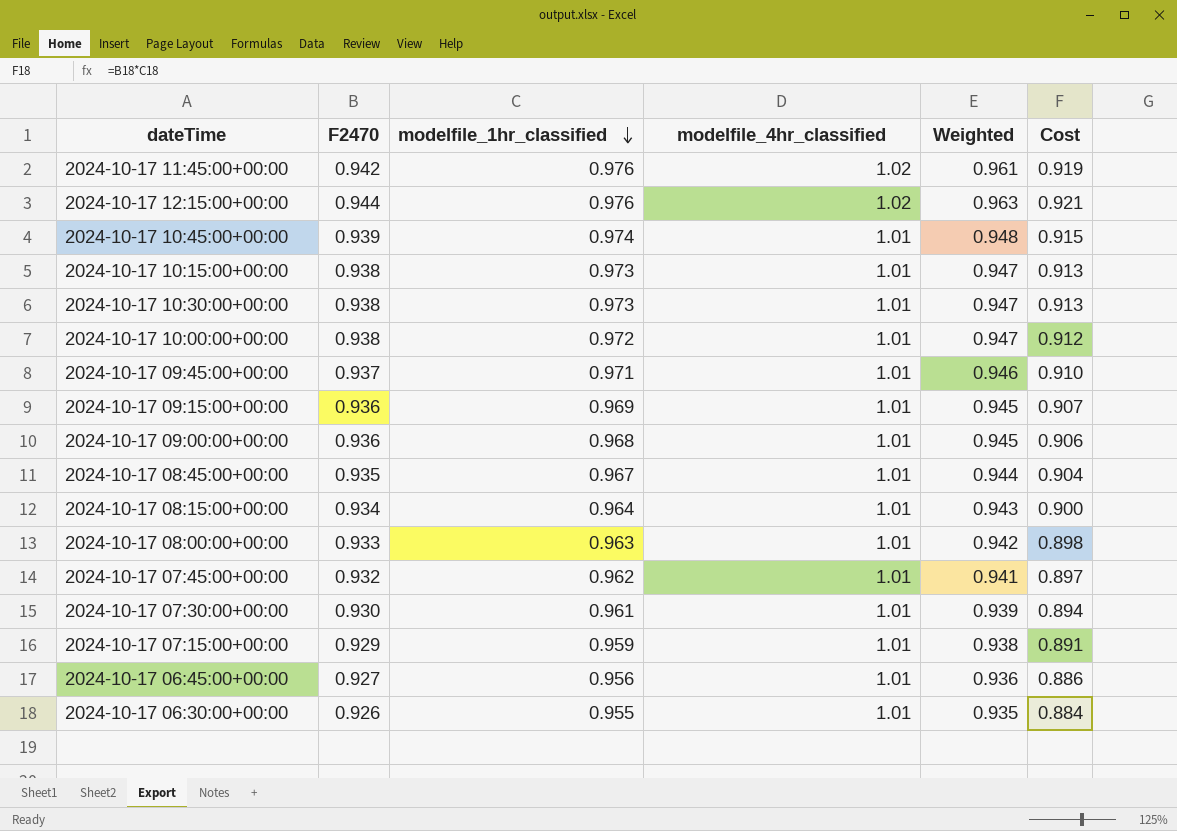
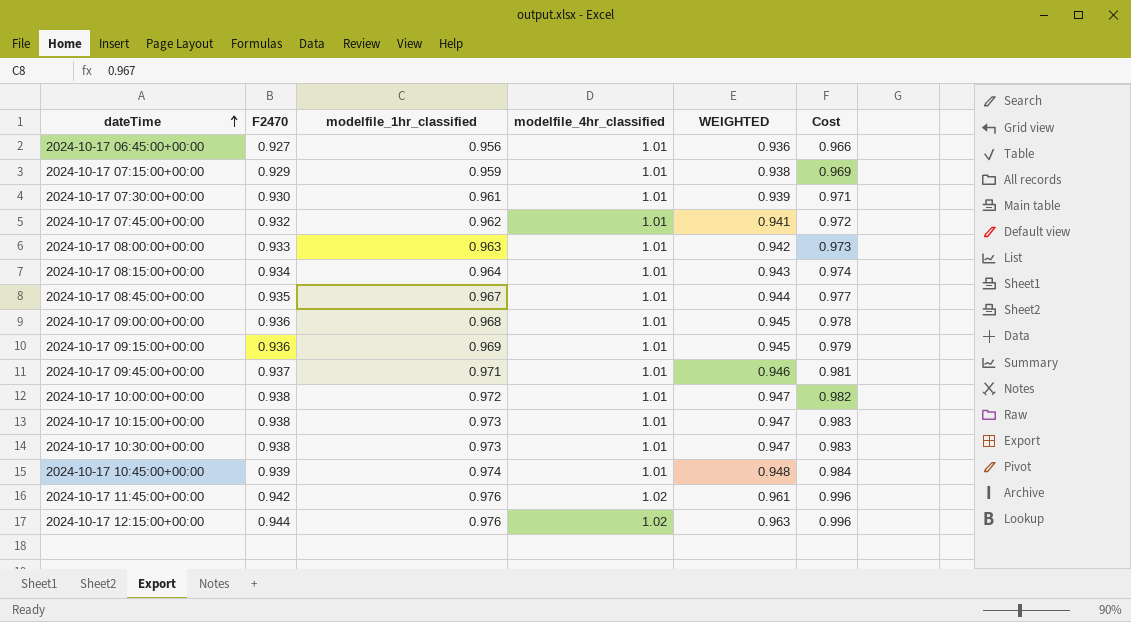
row order: modelfile_1hr_classified descending -> dateTime ascending
column name: Weighted -> WEIGHTED
column Cost | formula: [F2470] * [modelfile_1hr_classified] -> [modelfile_1hr_classified] * [modelfile_4hr_classified]
row 2024-10-17 06:30:00+00:00: 0.926 | 0.955 | 1.01 | 0.935 | 0.884 -> none

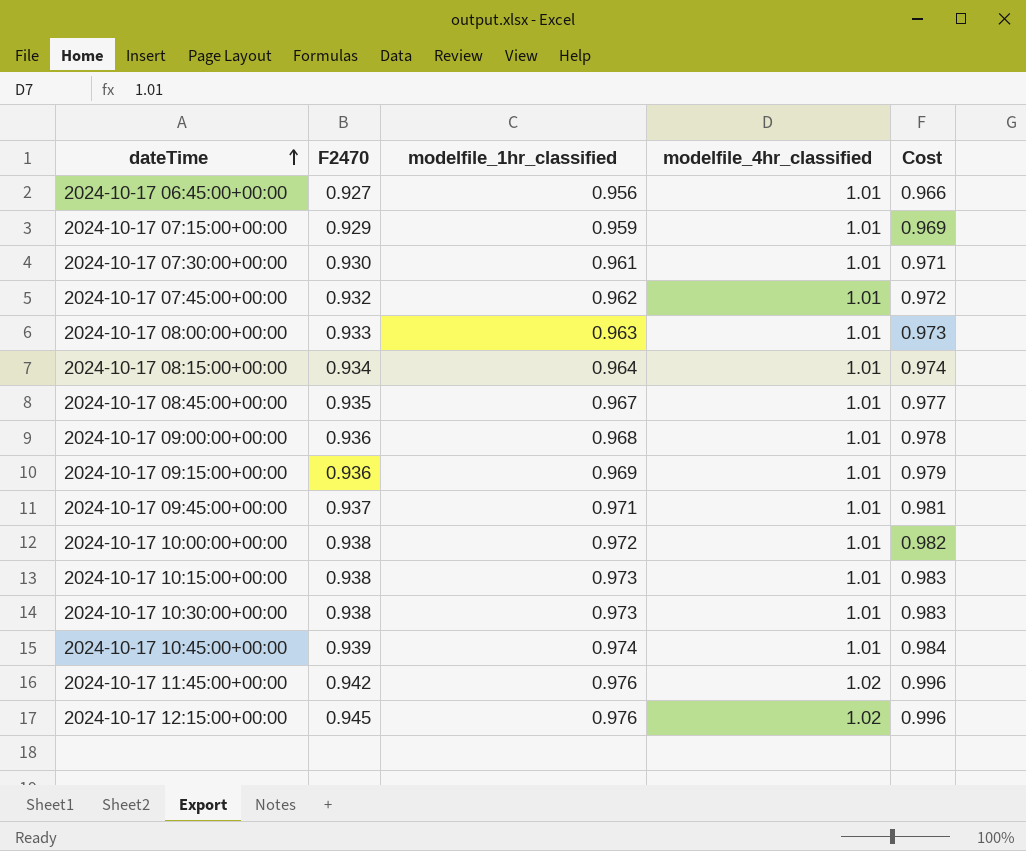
column WEIGHTED | formula: [F2470] * [modelfile_4hr_classified] -> none
2024-10-17 12:15:00+00:00 | F2470: 0.944 -> 0.945

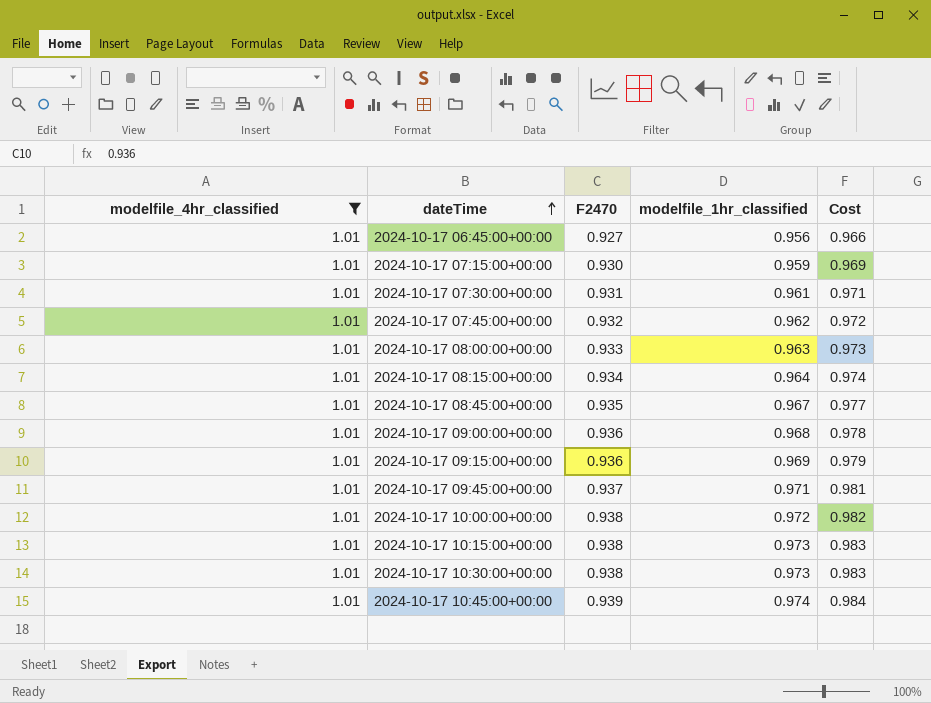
filter: none -> modelfile_4hr_classified = 1.01
column modelfile_4hr_classified | position: 4 -> 1
2024-10-17 07:15:00+00:00 | F2470: 0.929 -> 0.930
2024-10-17 07:30:00+00:00 | F2470: 0.930 -> 0.931

